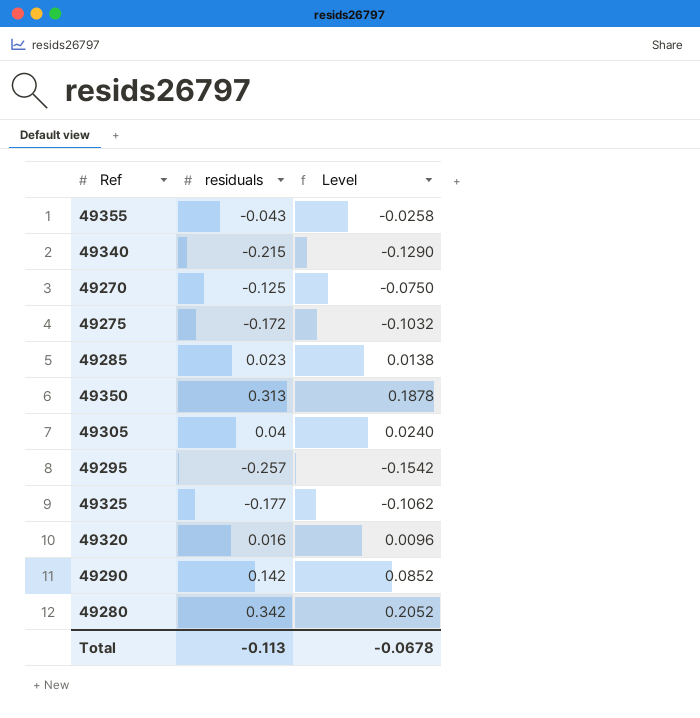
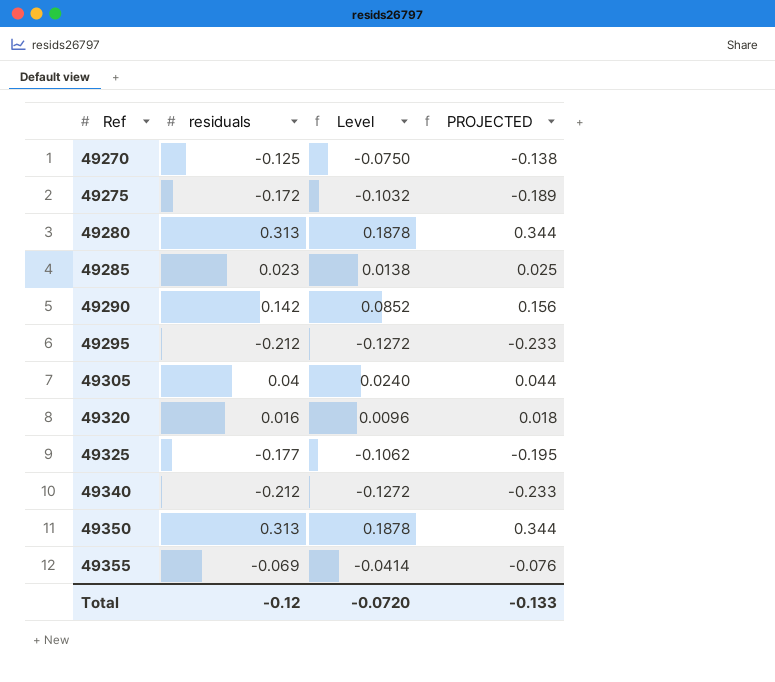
row order: none -> Ref ascending
column PROJECTED | formula: none -> [residuals] * 1.1
49280 | residuals: 0.342 -> 0.313
49280 | Level: 0.2052 -> 0.1878
49295 | residuals: -0.257 -> -0.212
49295 | Level: -0.1542 -> -0.1272
49340 | residuals: -0.215 -> -0.212
49340 | Level: -0.1290 -> -0.1272
49355 | residuals: -0.043 -> -0.069
49355 | Level: -0.0258 -> -0.0414
Total | residuals: -0.113 -> -0.12
Total | Level: -0.0678 -> -0.0720

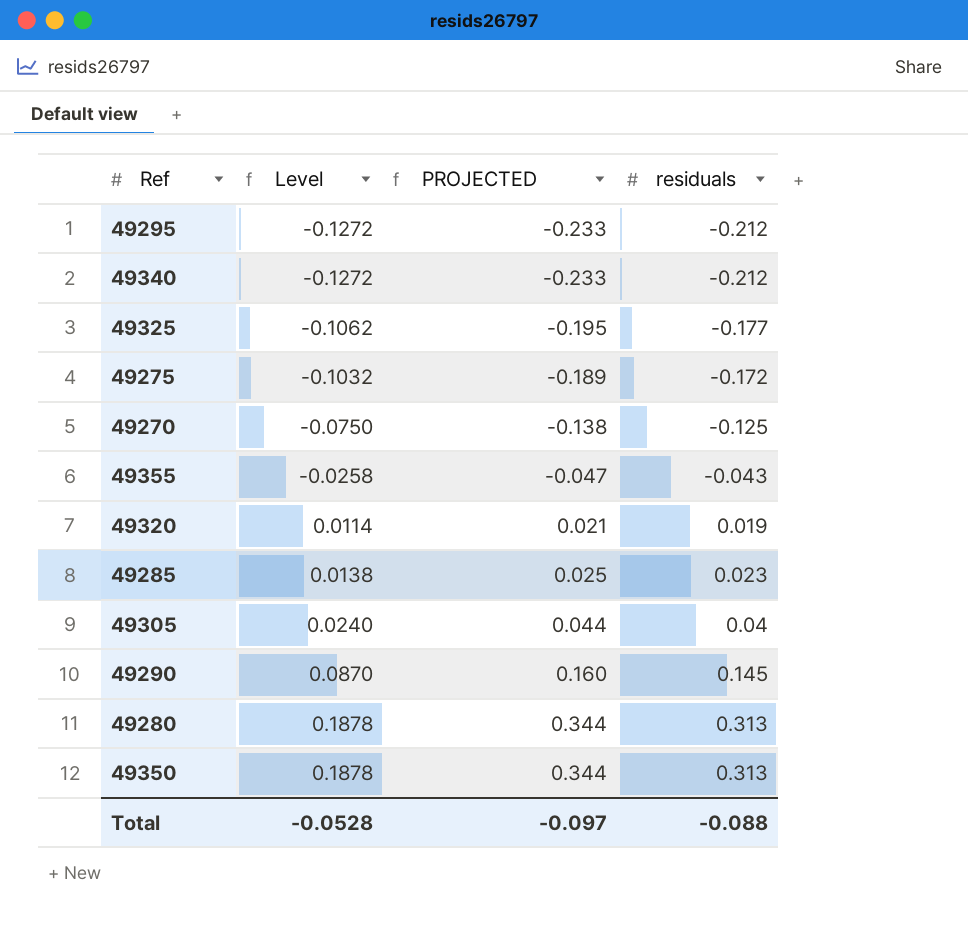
row order: Ref ascending -> Level ascending
column residuals | position: 2 -> 4
49355 | Level: -0.0414 -> -0.0258
49355 | PROJECTED: -0.076 -> -0.047
49355 | residuals: -0.069 -> -0.043
49320 | Level: 0.0096 -> 0.0114
49320 | PROJECTED: 0.018 -> 0.021
49320 | residuals: 0.016 -> 0.019
49290 | Level: 0.0852 -> 0.0870
49290 | PROJECTED: 0.156 -> 0.160
49290 | residuals: 0.142 -> 0.145
Total | Level: -0.0720 -> -0.0528
Total | PROJECTED: -0.133 -> -0.097
Total | residuals: -0.12 -> -0.088

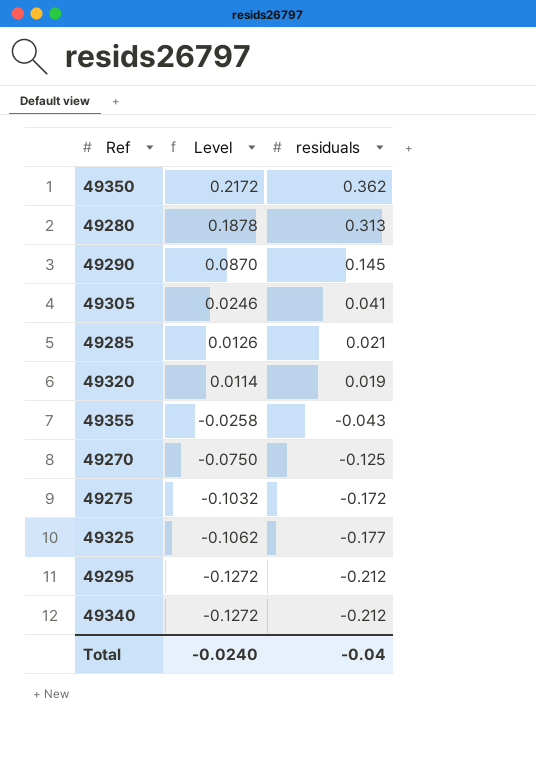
row order: Level ascending -> Level descending
column PROJECTED | formula: [residuals] * 1.1 -> none
49350 | Level: 0.1878 -> 0.2172
49350 | residuals: 0.313 -> 0.362
49305 | Level: 0.0240 -> 0.0246
49305 | residuals: 0.04 -> 0.041
49285 | Level: 0.0138 -> 0.0126
49285 | residuals: 0.023 -> 0.021
Total | Level: -0.0528 -> -0.0240
Total | residuals: -0.088 -> -0.04

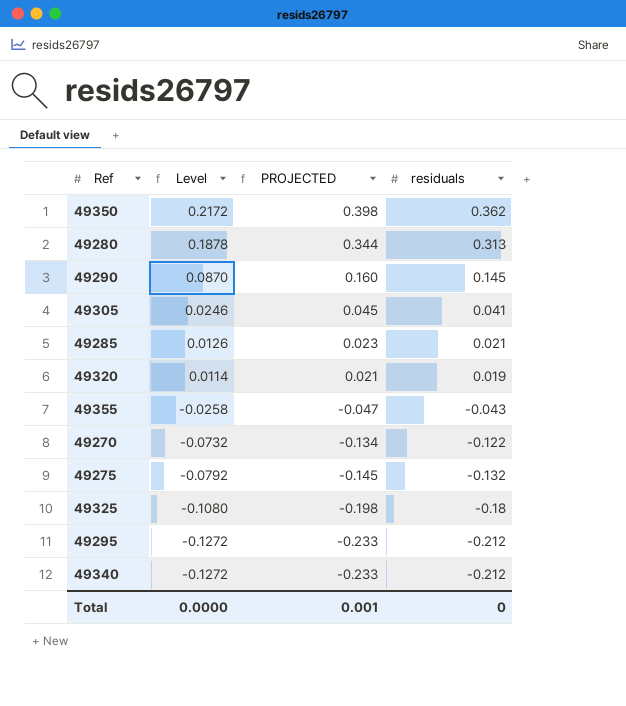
column PROJECTED | formula: none -> [residuals] * 1.1
49270 | Level: -0.0750 -> -0.0732
49270 | residuals: -0.125 -> -0.122
49275 | Level: -0.1032 -> -0.0792
49275 | residuals: -0.172 -> -0.132
49325 | Level: -0.1062 -> -0.1080
49325 | residuals: -0.177 -> -0.18
Total | Level: -0.0240 -> 0.0000
Total | residuals: -0.04 -> 0

